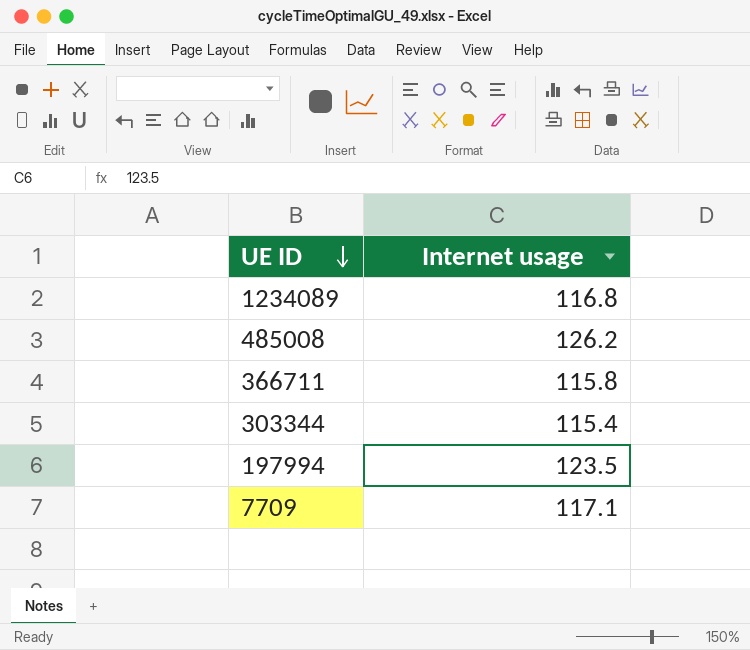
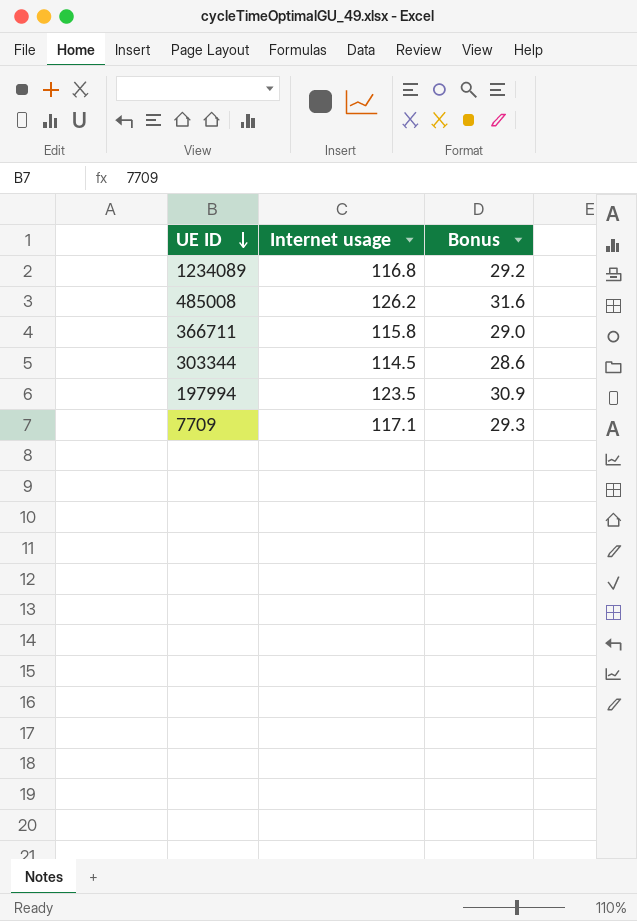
column Bonus | formula: none -> [Internet usage] * 0.25
303344 | Internet usage: 115.4 -> 114.5

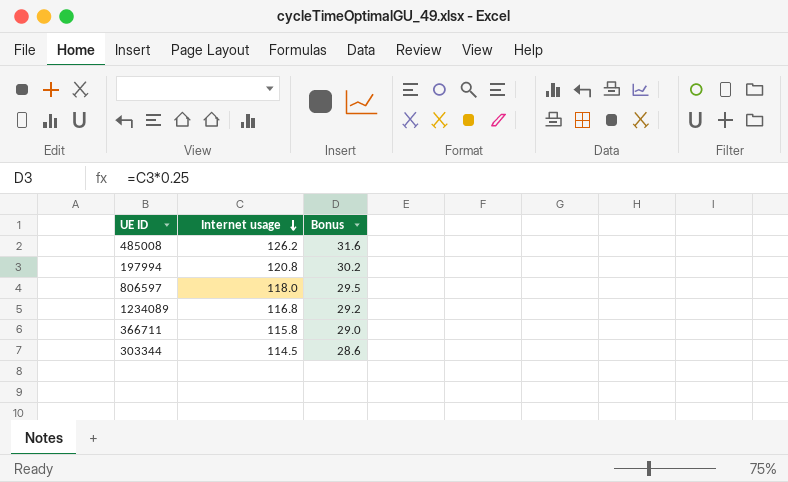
row order: UE ID descending -> Internet usage descending
row 7709: 117.1 | 29.3 -> none
197994 | Internet usage: 123.5 -> 120.8
197994 | Bonus: 30.9 -> 30.2
row 806597: none -> 118.0 | 29.5

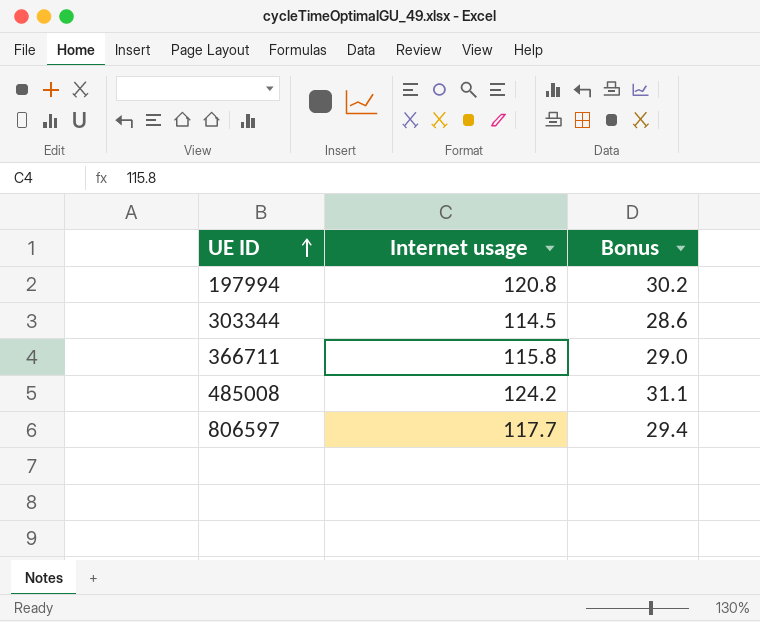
row order: Internet usage descending -> UE ID ascending
row 1234089: 116.8 | 29.2 -> none
485008 | Internet usage: 126.2 -> 124.2
485008 | Bonus: 31.6 -> 31.1
806597 | Internet usage: 118.0 -> 117.7
806597 | Bonus: 29.5 -> 29.4

